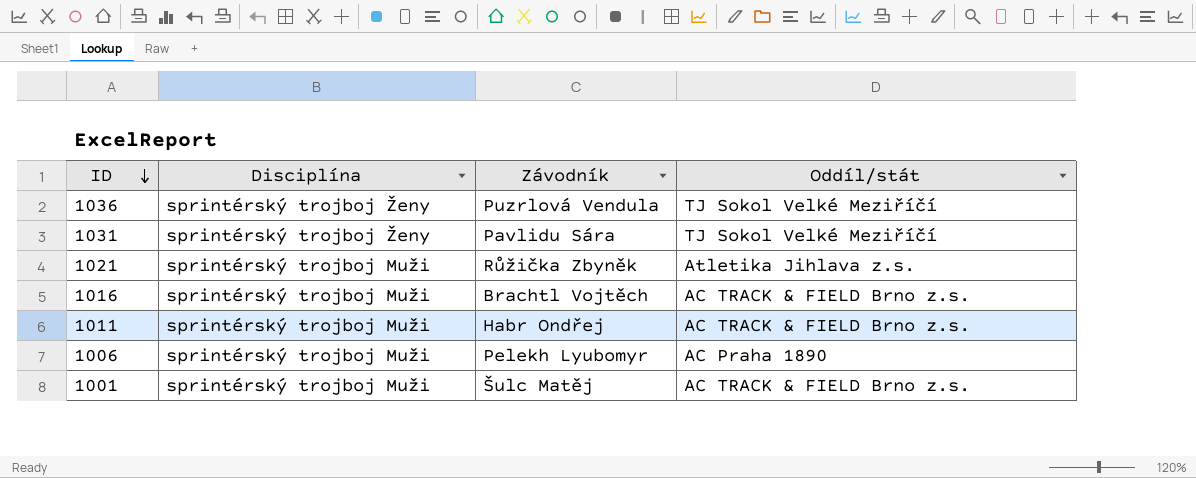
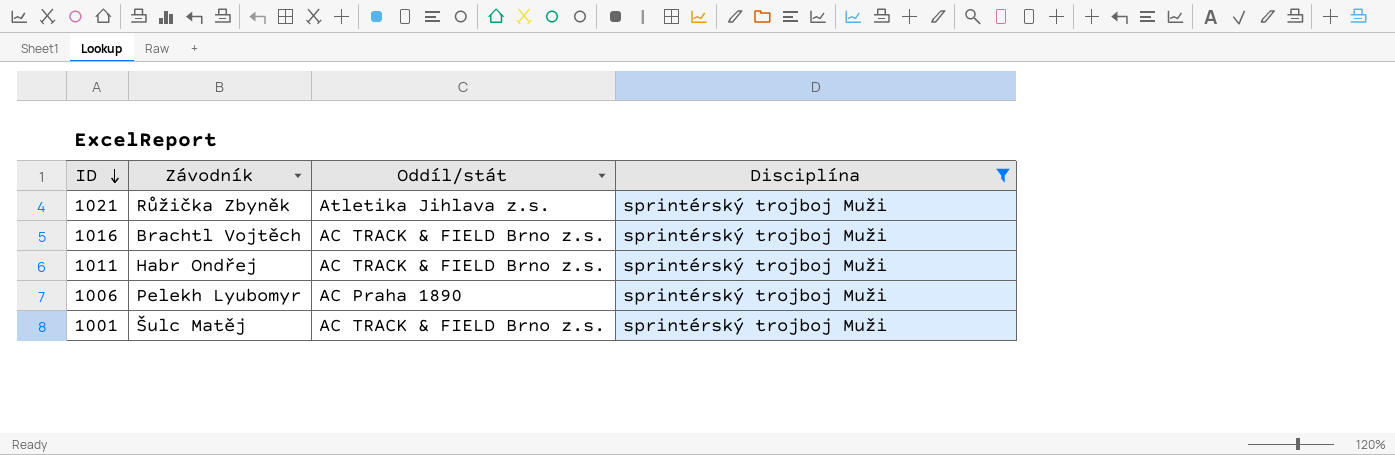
filter: none -> Disciplína = sprintérský trojboj Muži
column Disciplína | position: 2 -> 4

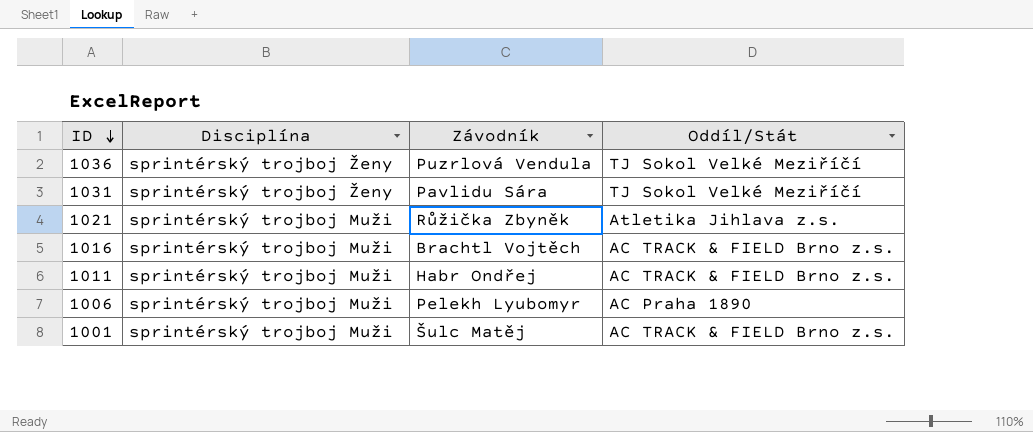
filter: Disciplína = sprintérský trojboj Muži -> none
column Disciplína | position: 4 -> 2
column name: Oddíl/stát -> Oddíl/Stát

